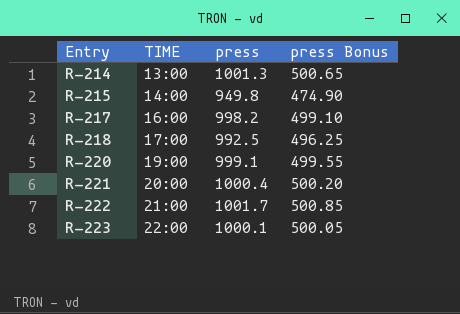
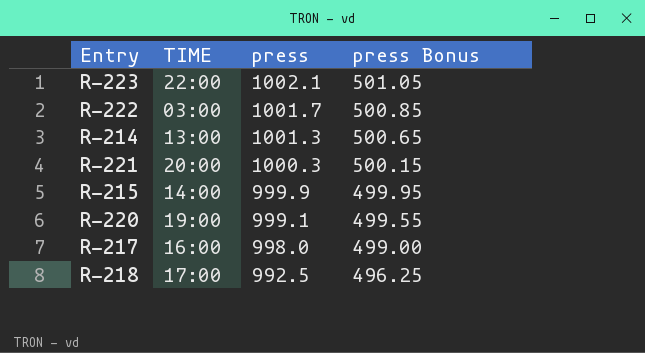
row order: Entry ascending -> press descending
R-223 | press: 1000.1 -> 1002.1
R-223 | press Bonus: 500.05 -> 501.05
R-222 | TIME: 21:00 -> 03:00
R-221 | press: 1000.4 -> 1000.3
R-221 | press Bonus: 500.20 -> 500.15
R-215 | press: 949.8 -> 999.9
R-215 | press Bonus: 474.90 -> 499.95
R-217 | press: 998.2 -> 998.0
R-217 | press Bonus: 499.10 -> 499.00

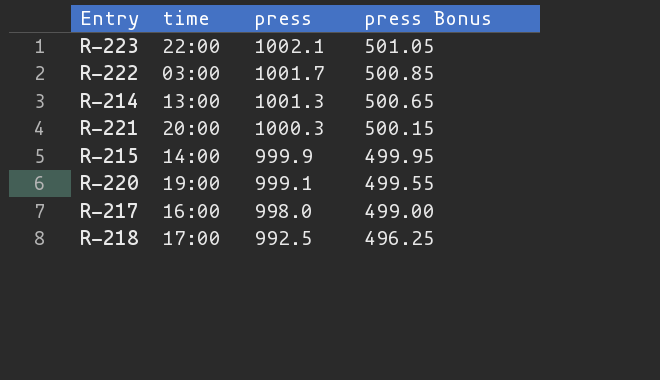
column name: TIME -> time

